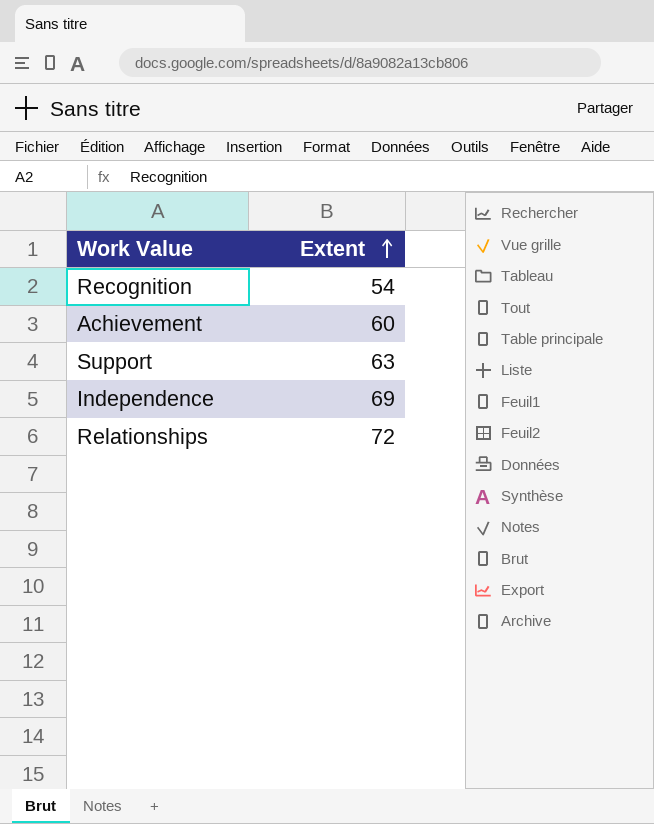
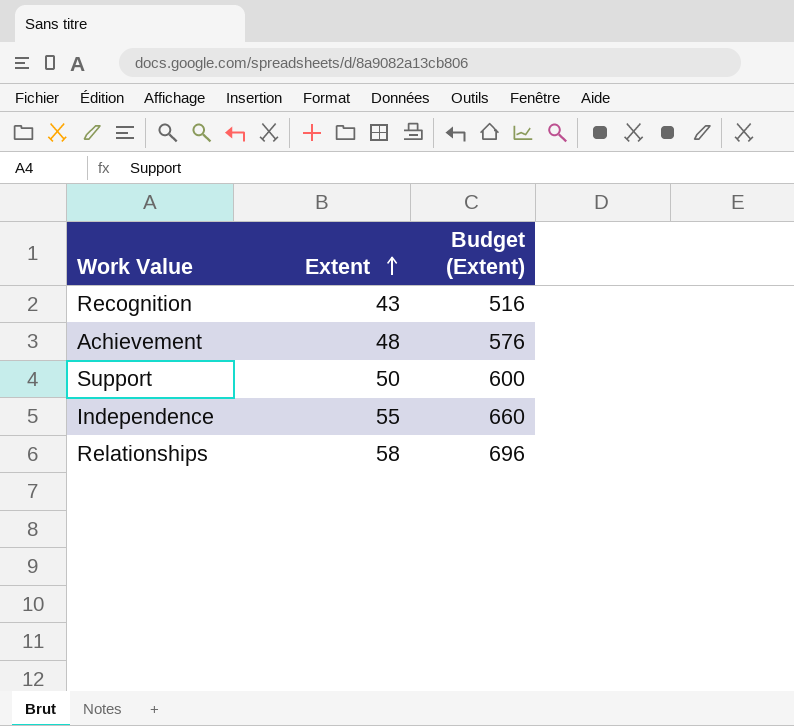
column Budget (Extent) | formula: none -> [Extent] * 12
Recognition | Extent: 54 -> 43
Achievement | Extent: 60 -> 48
Support | Extent: 63 -> 50
Independence | Extent: 69 -> 55
Relationships | Extent: 72 -> 58

